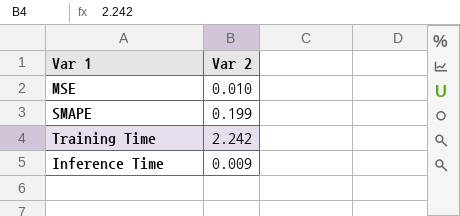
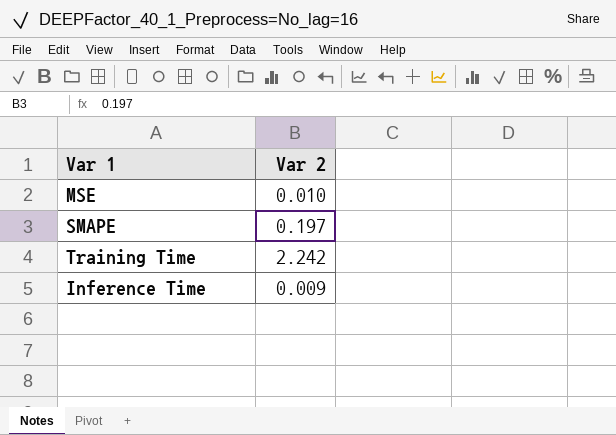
SMAPE | Var 2: 0.199 -> 0.197

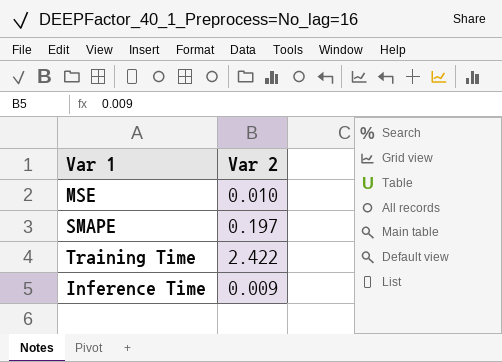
Training Time | Var 2: 2.242 -> 2.422

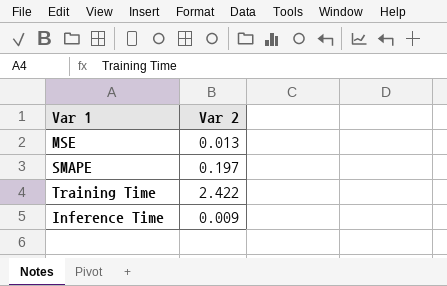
MSE | Var 2: 0.010 -> 0.013

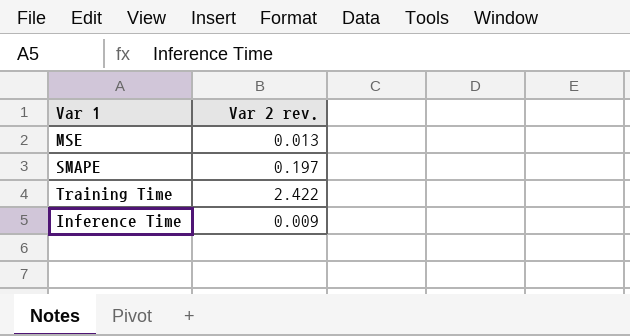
column name: Var 2 -> Var 2 rev.

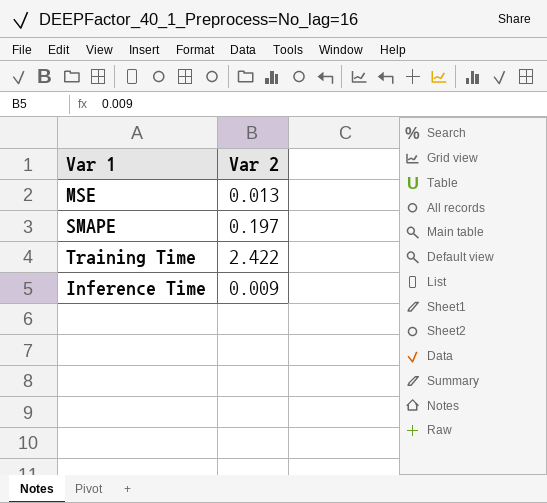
column name: Var 2 rev. -> Var 2

